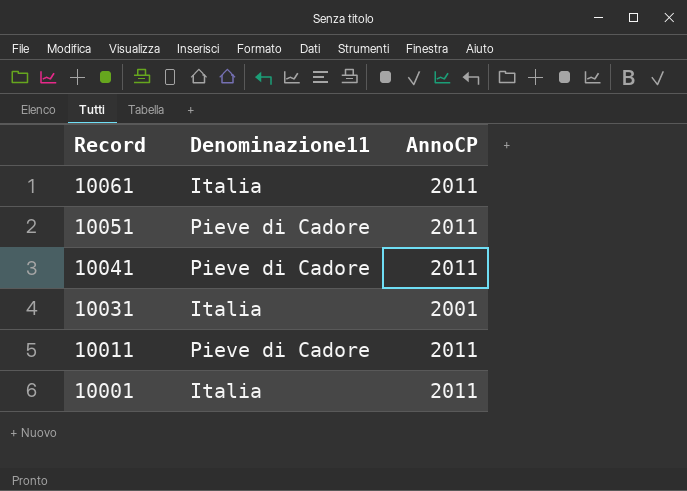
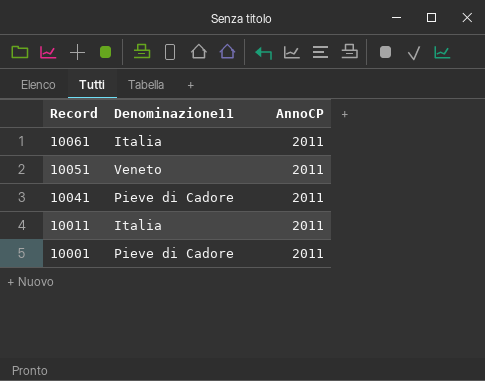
row 10031: Italia | 2001 -> none
10051 | Denominazione11: Pieve di Cadore -> Veneto
10011 | Denominazione11: Pieve di Cadore -> Italia
10001 | Denominazione11: Italia -> Pieve di Cadore

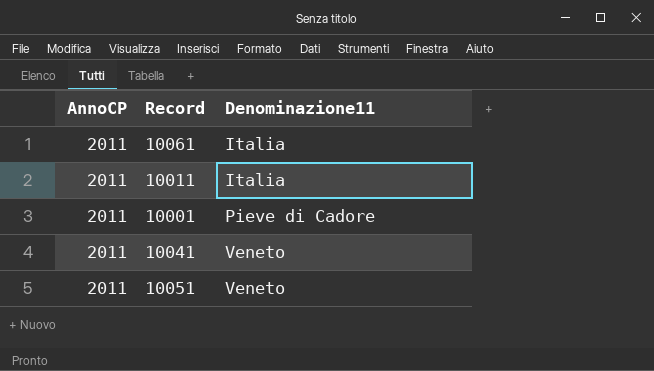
row order: Record descending -> Denominazione11 ascending
column AnnoCP | position: 3 -> 1
10041 | Denominazione11: Pieve di Cadore -> Veneto

